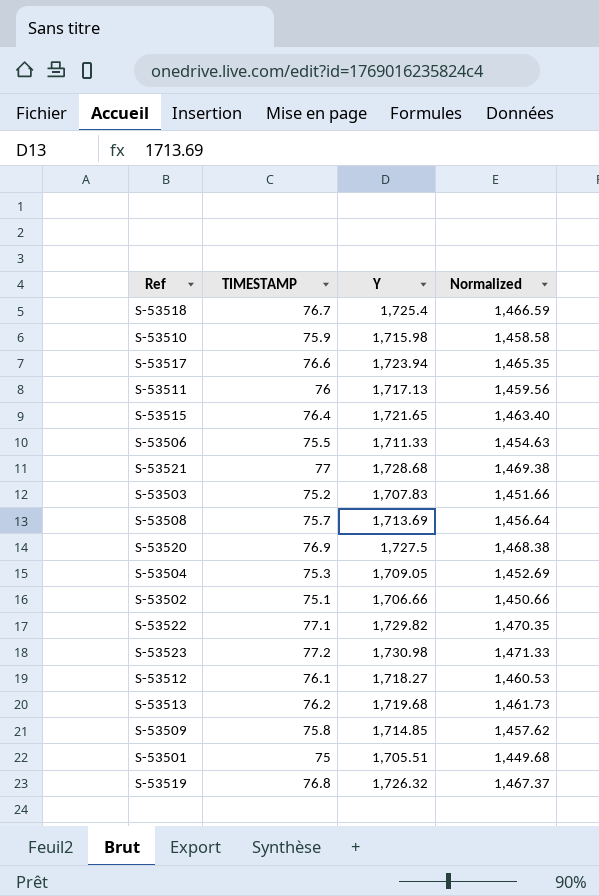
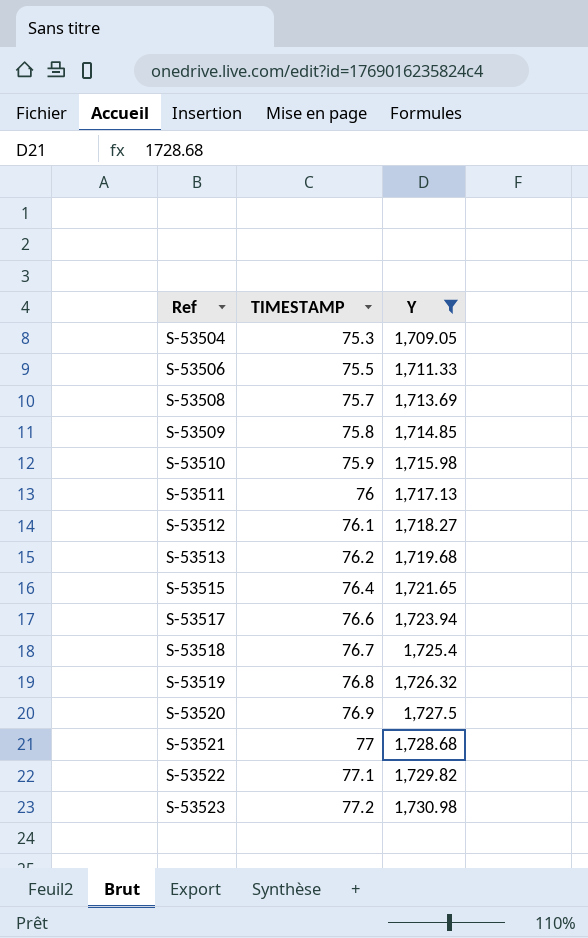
filter: none -> Y >= 1,709.05
row order: none -> Ref ascending
column Normalized | formula: [Y] * 0.85 -> none

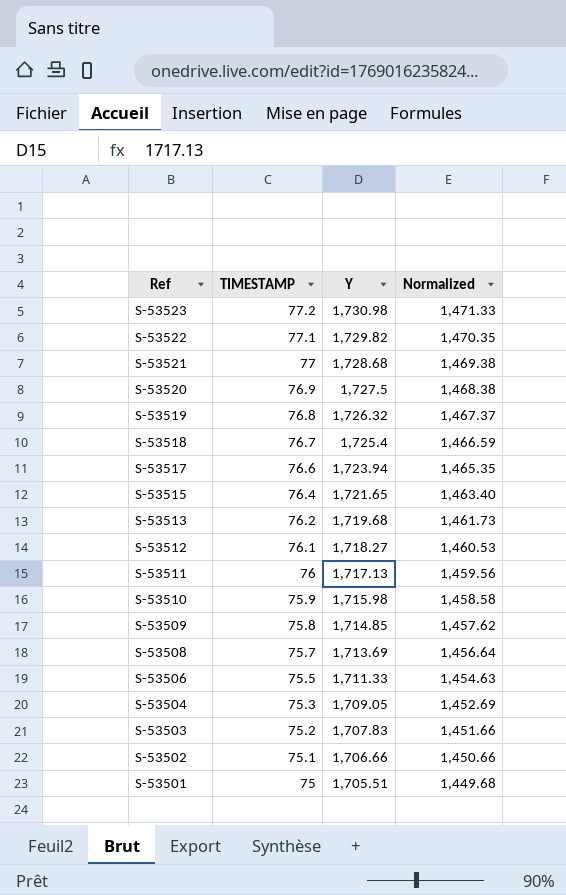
filter: Y >= 1,709.05 -> none
row order: Ref ascending -> Ref descending
column Normalized | formula: none -> [Y] * 0.85

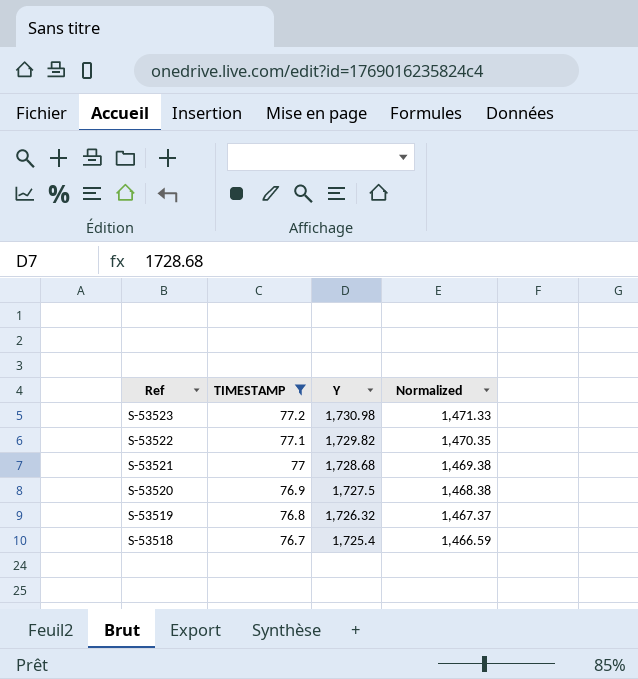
filter: none -> TIMESTAMP >= 76.7

